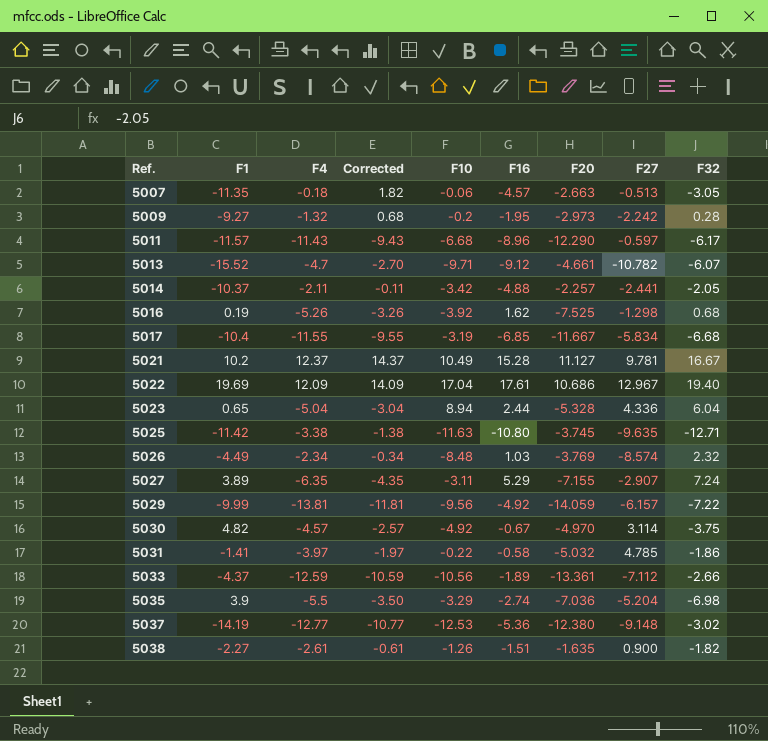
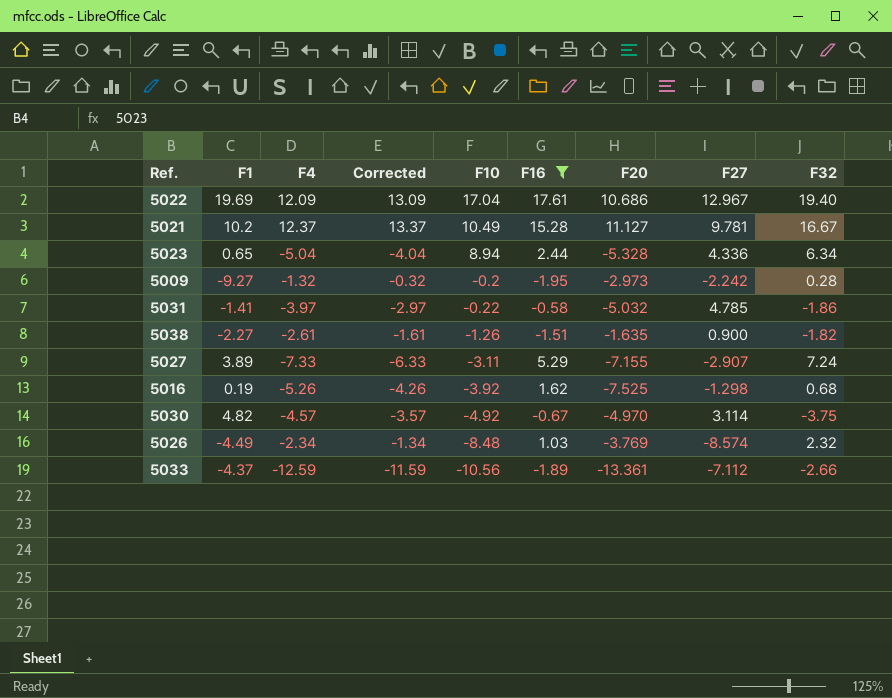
filter: none -> F16 >= -1.95
row order: Ref. ascending -> F10 descending
column Corrected | formula: [F4] + 2 -> [F4] + 1
5023 | F32: 6.04 -> 6.34
5027 | F4: -6.35 -> -7.33

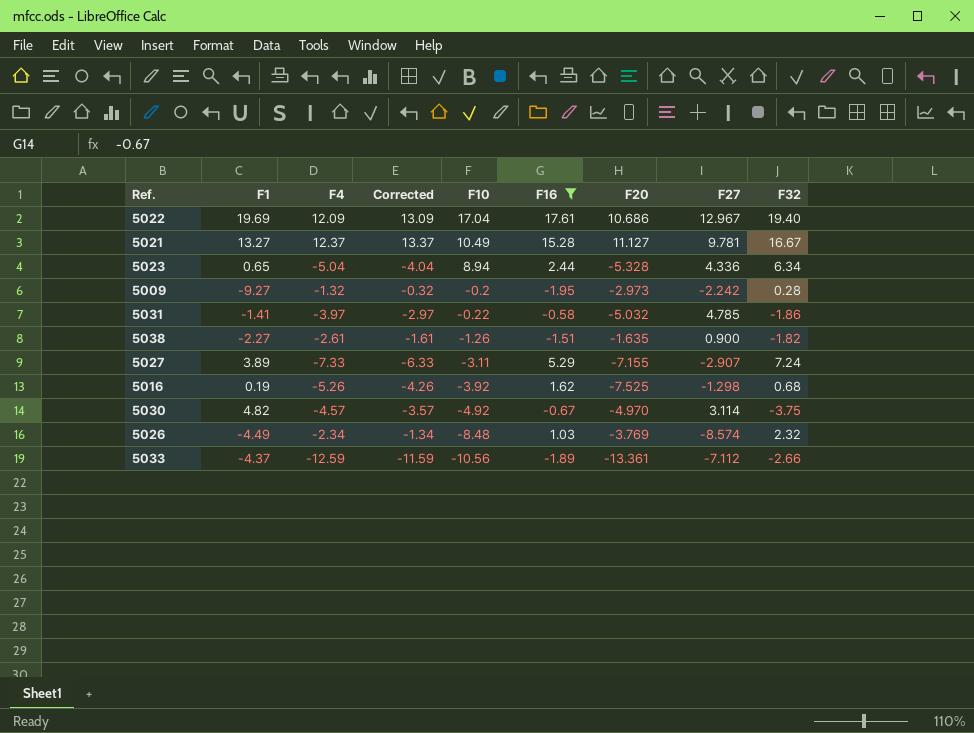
5021 | F1: 10.2 -> 13.27

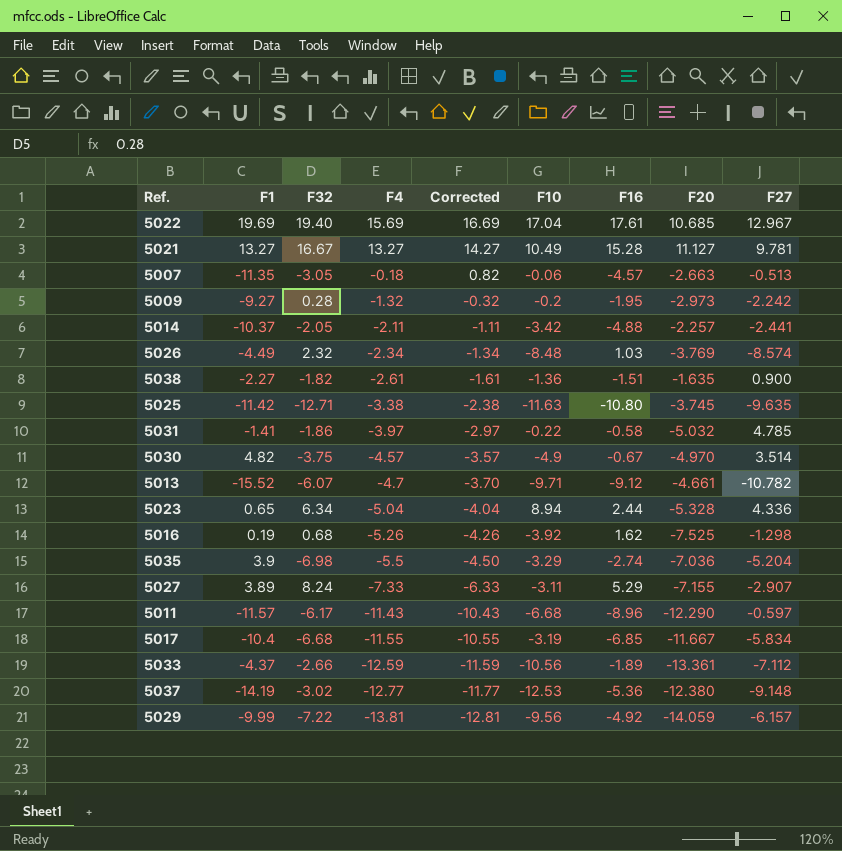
filter: F16 >= -1.95 -> none
row order: F10 descending -> F4 descending
column F32 | position: 9 -> 3
5022 | F4: 12.09 -> 15.69
5022 | Corrected: 13.09 -> 16.69
5022 | F20: 10.686 -> 10.685
5021 | F4: 12.37 -> 13.27
5021 | Corrected: 13.37 -> 14.27
5038 | F10: -1.26 -> -1.36
5030 | F10: -4.92 -> -4.9
5030 | F27: 3.114 -> 3.514
5027 | F32: 7.24 -> 8.24

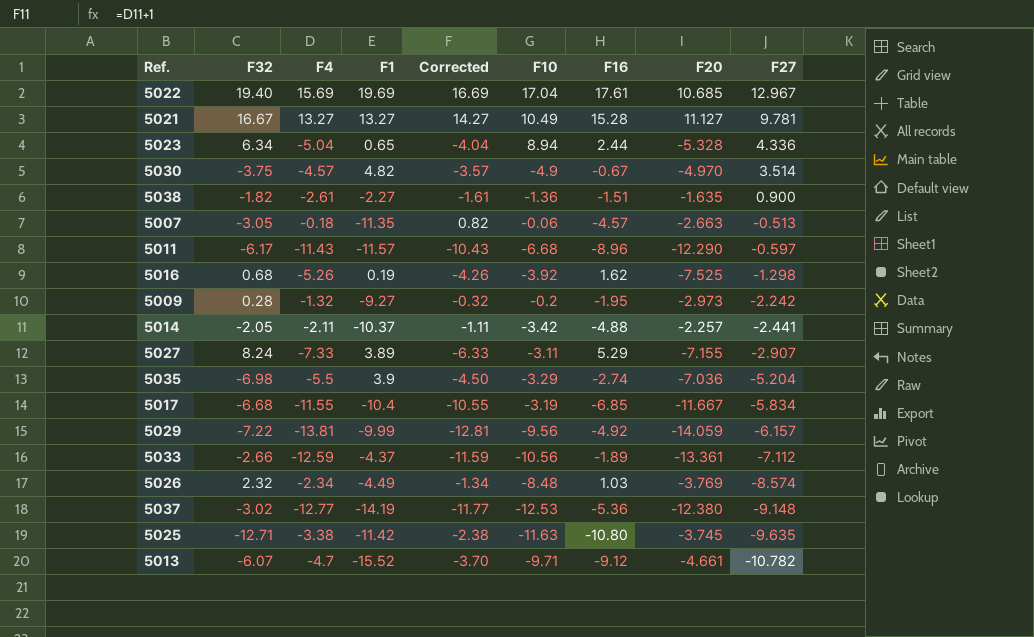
row order: F4 descending -> F27 descending
column F1 | position: 2 -> 4
row 5031: -1.41 | -1.86 | -3.97 | -2.97 | -0.22 | -0.58 | -5.032 | 4.785 -> none

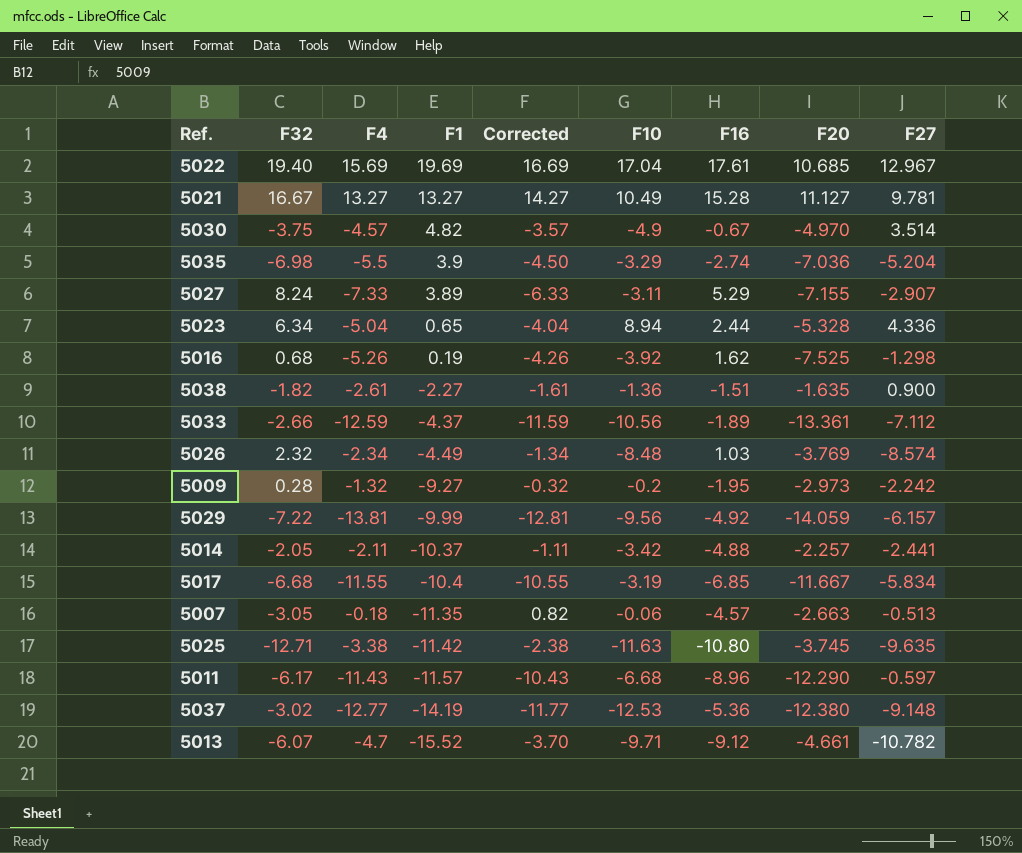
row order: F27 descending -> F1 descending

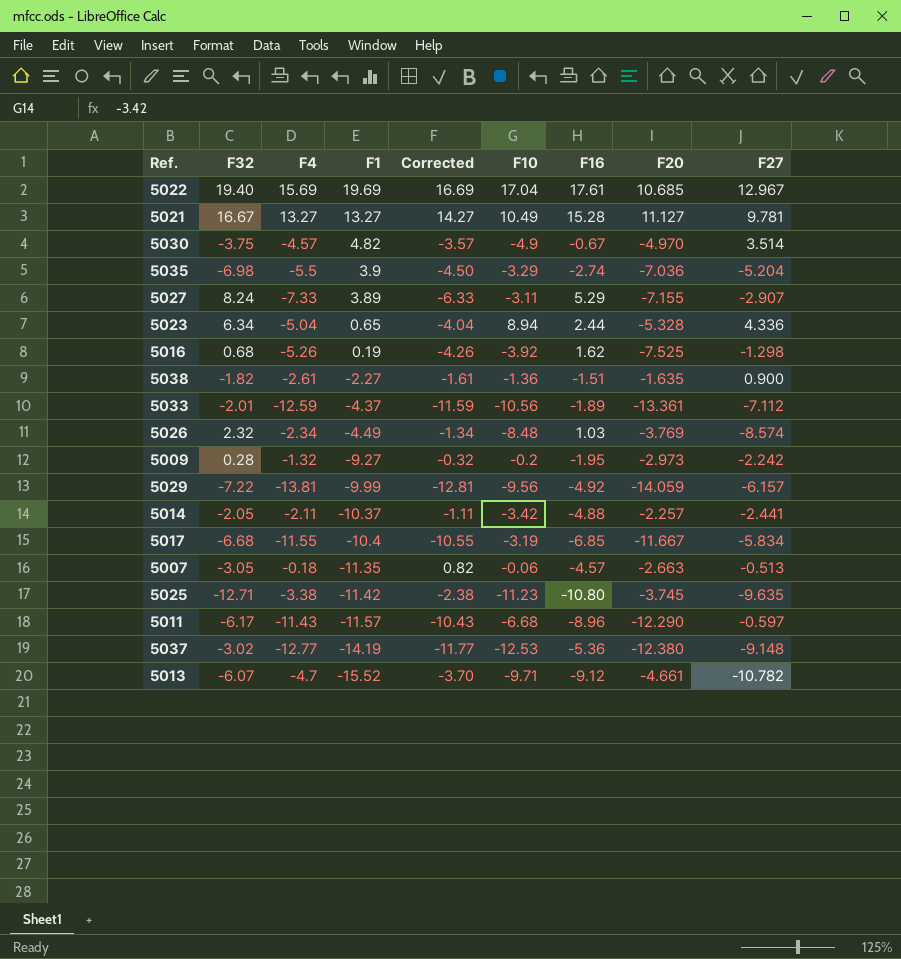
5033 | F32: -2.66 -> -2.01
5025 | F10: -11.63 -> -11.23

